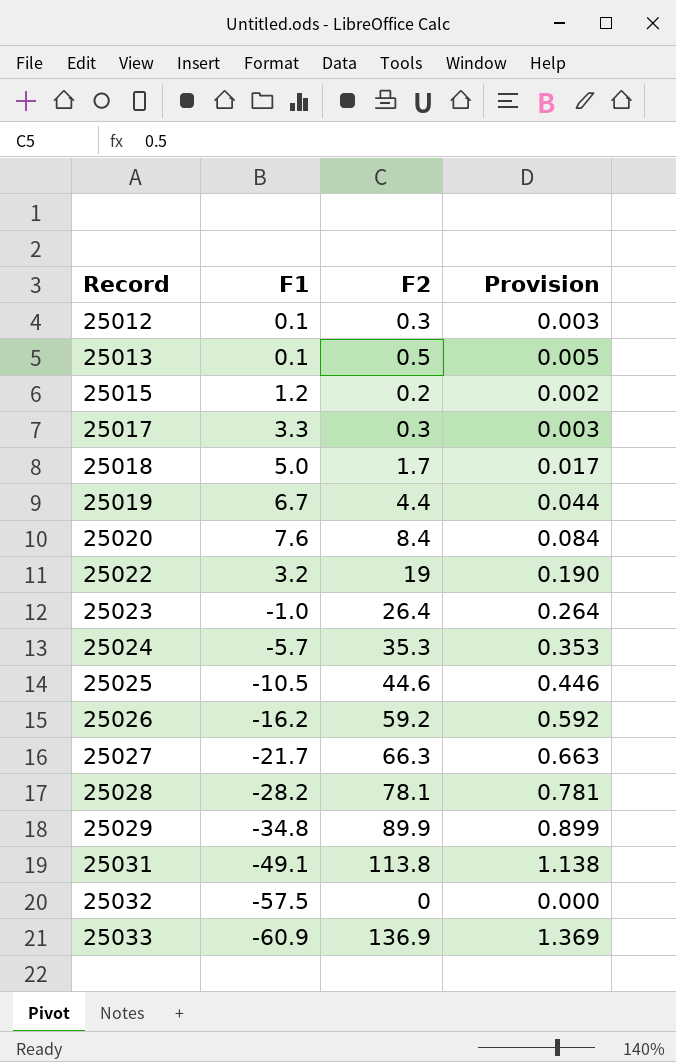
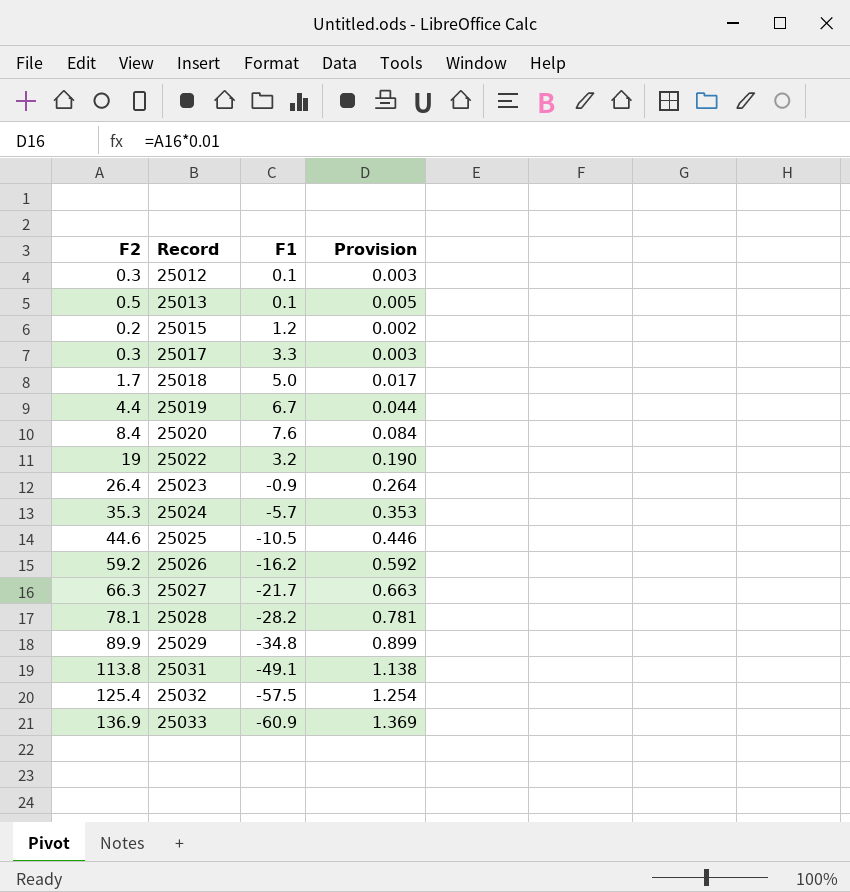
column F2 | position: 3 -> 1
25023 | F1: -1.0 -> -0.9
25032 | F2: 0 -> 125.4
25032 | Provision: 0.000 -> 1.254

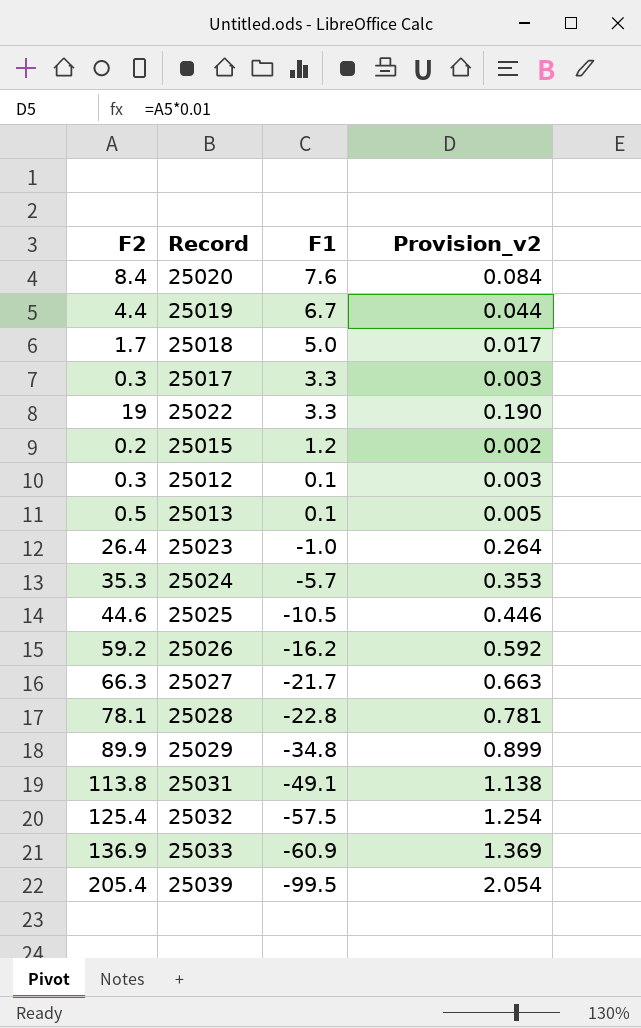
row order: Record ascending -> F1 descending
column name: Provision -> Provision_v2
25022 | F1: 3.2 -> 3.3
25023 | F1: -0.9 -> -1.0
25028 | F1: -28.2 -> -22.8
row 25039: none -> 205.4 | -99.5 | 2.054

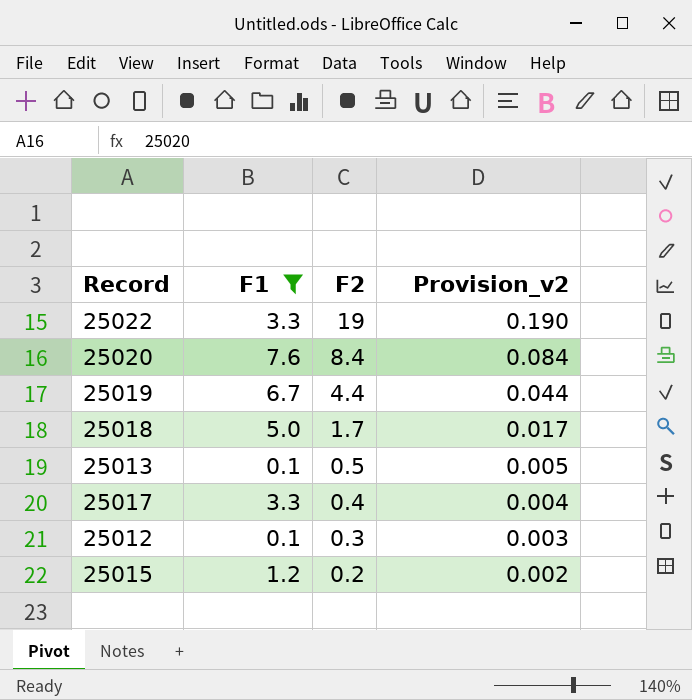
filter: none -> F1 >= 0.1
row order: F1 descending -> F2 descending
column F2 | position: 1 -> 3
25017 | F2: 0.3 -> 0.4
25017 | Provision_v2: 0.003 -> 0.004

